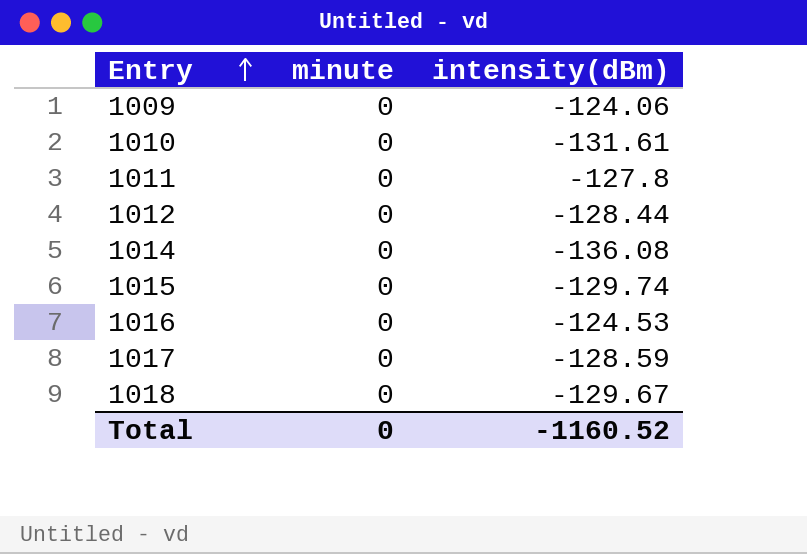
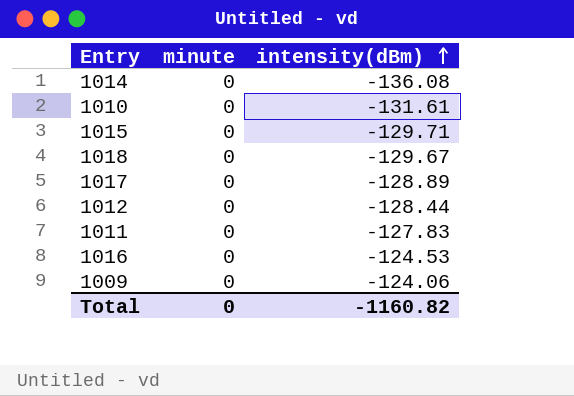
row order: Entry ascending -> intensity(dBm) ascending
1015 | intensity(dBm): -129.74 -> -129.71
1017 | intensity(dBm): -128.59 -> -128.89
1011 | intensity(dBm): -127.8 -> -127.83
Total | intensity(dBm): -1160.52 -> -1160.82

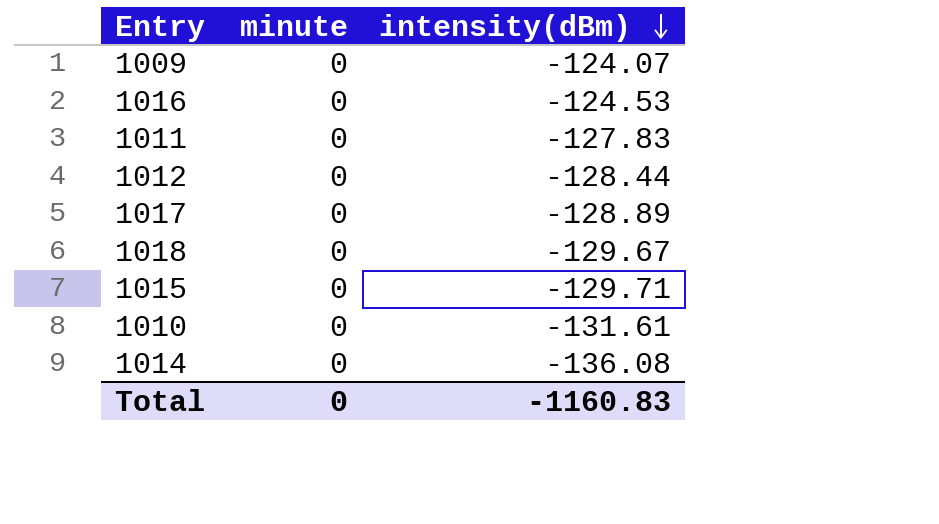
row order: intensity(dBm) ascending -> intensity(dBm) descending
1009 | intensity(dBm): -124.06 -> -124.07
Total | intensity(dBm): -1160.82 -> -1160.83

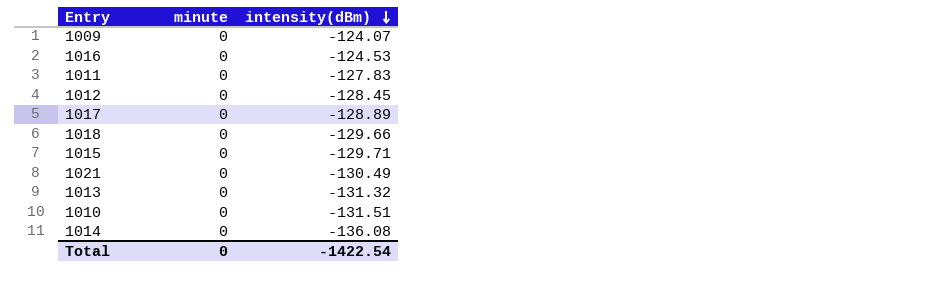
1012 | intensity(dBm): -128.44 -> -128.45
1018 | intensity(dBm): -129.67 -> -129.66
row 1021: none -> 0 | -130.49
row 1013: none -> 0 | -131.32
1010 | intensity(dBm): -131.61 -> -131.51
Total | intensity(dBm): -1160.83 -> -1422.54

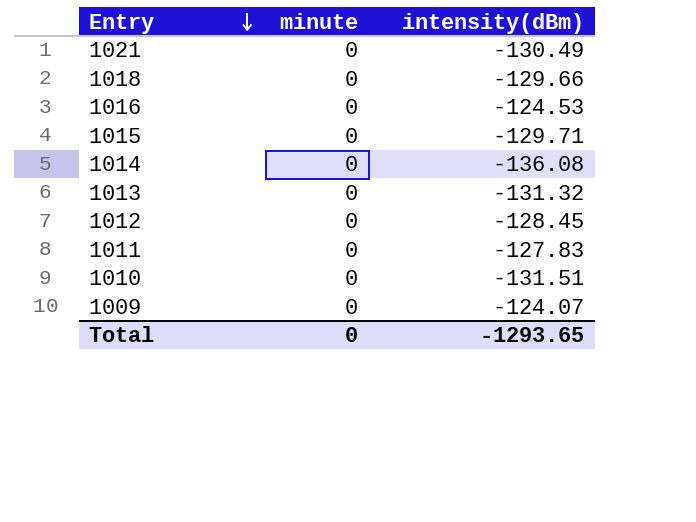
row order: intensity(dBm) descending -> Entry descending
row 1017: 0 | -128.89 -> none
Total | intensity(dBm): -1422.54 -> -1293.65

